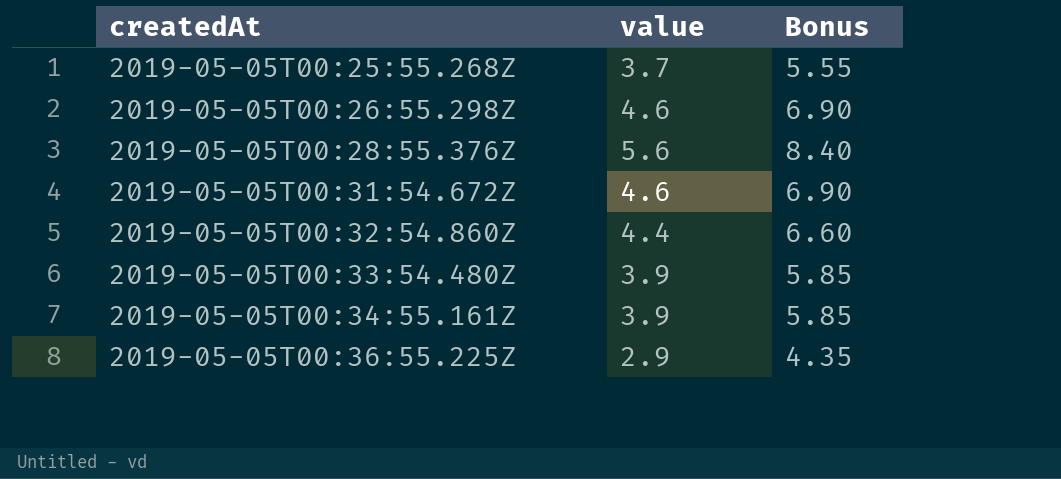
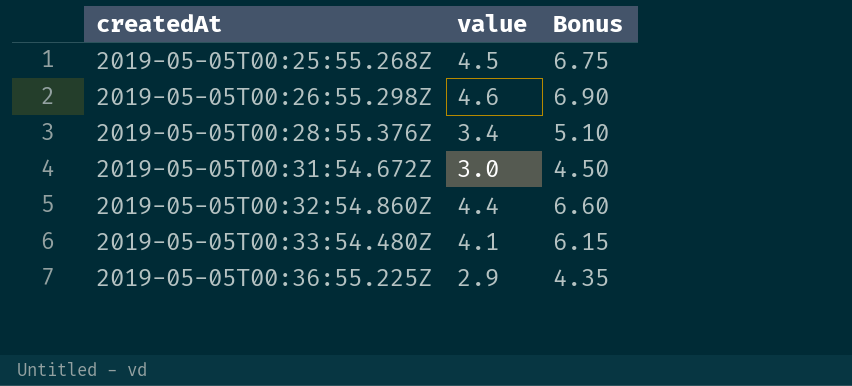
row 2019-05-05T00:34:55.161Z: 3.9 | 5.85 -> none
2019-05-05T00:25:55.268Z | value: 3.7 -> 4.5
2019-05-05T00:25:55.268Z | Bonus: 5.55 -> 6.75
2019-05-05T00:28:55.376Z | value: 5.6 -> 3.4
2019-05-05T00:28:55.376Z | Bonus: 8.40 -> 5.10
2019-05-05T00:31:54.672Z | value: 4.6 -> 3.0
2019-05-05T00:31:54.672Z | Bonus: 6.90 -> 4.50
2019-05-05T00:33:54.480Z | value: 3.9 -> 4.1
2019-05-05T00:33:54.480Z | Bonus: 5.85 -> 6.15

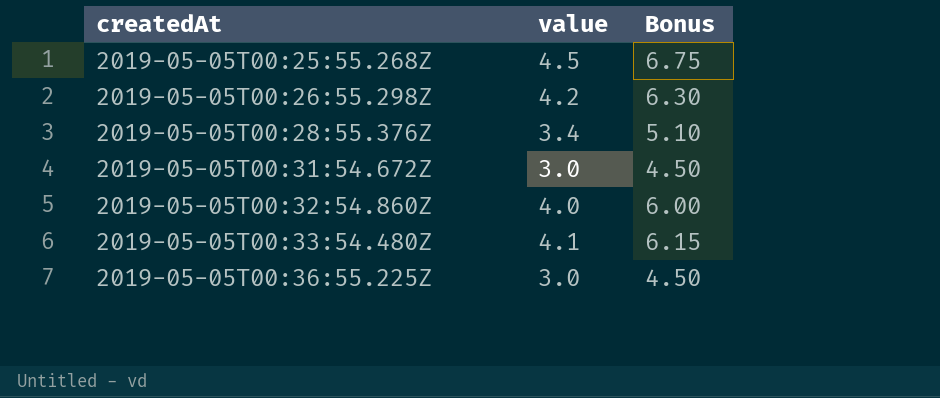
2019-05-05T00:26:55.298Z | value: 4.6 -> 4.2
2019-05-05T00:26:55.298Z | Bonus: 6.90 -> 6.30
2019-05-05T00:32:54.860Z | value: 4.4 -> 4.0
2019-05-05T00:32:54.860Z | Bonus: 6.60 -> 6.00
2019-05-05T00:36:55.225Z | value: 2.9 -> 3.0
2019-05-05T00:36:55.225Z | Bonus: 4.35 -> 4.50

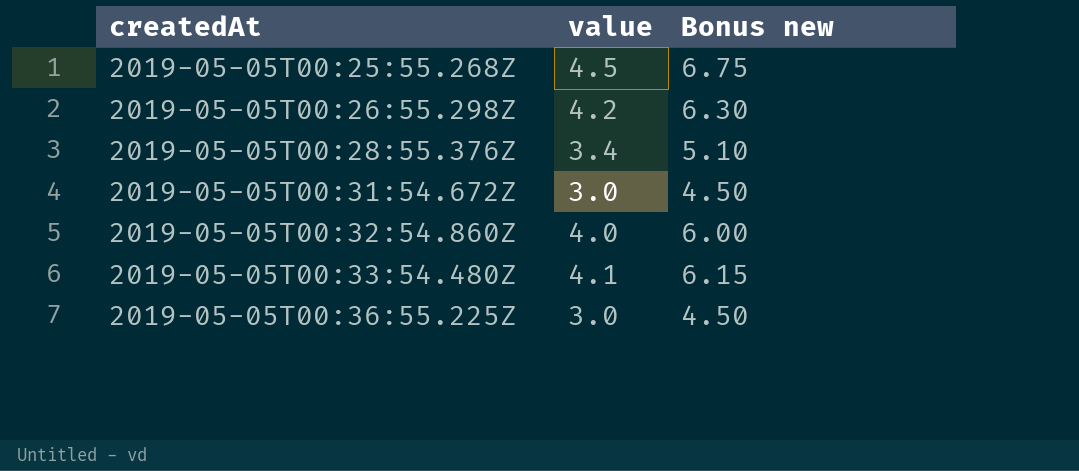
column name: Bonus -> Bonus new

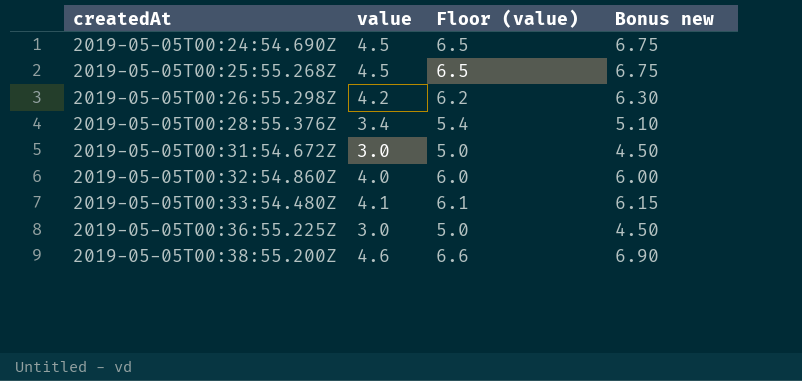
column Floor (value) | formula: none -> [value] + 2
row 2019-05-05T00:24:54.690Z: none -> 4.5 | 6.5 | 6.75
row 2019-05-05T00:38:55.200Z: none -> 4.6 | 6.6 | 6.90

